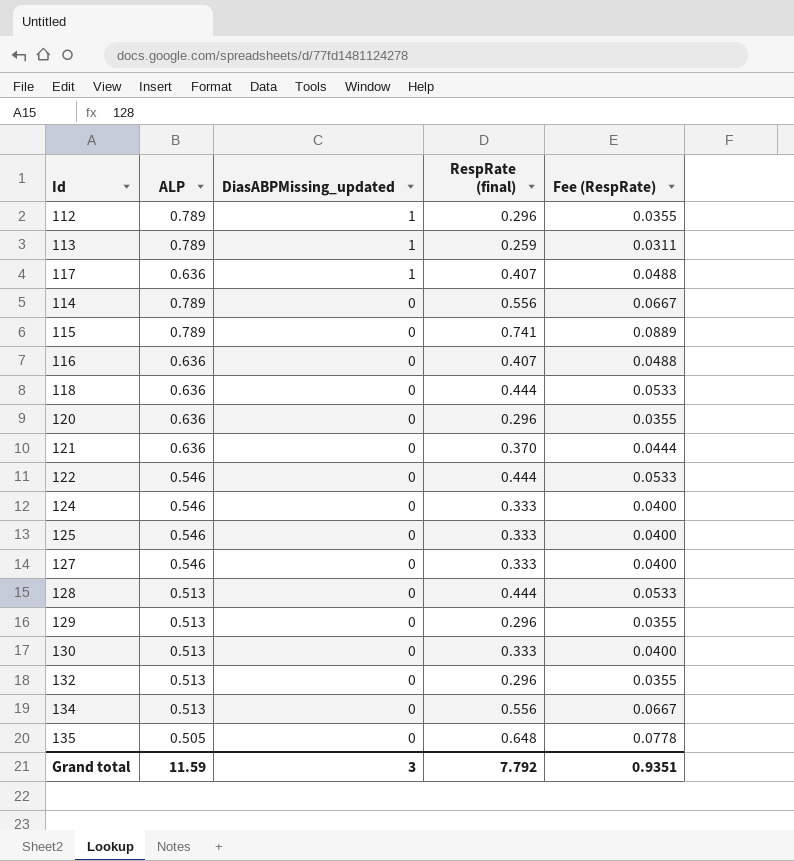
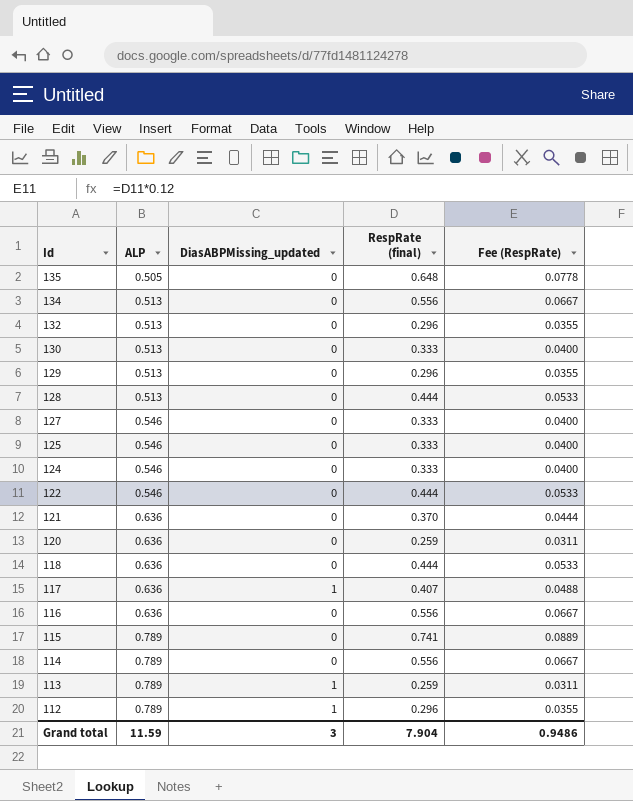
row order: DiasABPMissing_updated descending -> Id descending
120 | RespRate (final): 0.296 -> 0.259
120 | Fee (RespRate): 0.0355 -> 0.0311
116 | RespRate (final): 0.407 -> 0.556
116 | Fee (RespRate): 0.0488 -> 0.0667
Grand total | RespRate (final): 7.792 -> 7.904
Grand total | Fee (RespRate): 0.9351 -> 0.9486

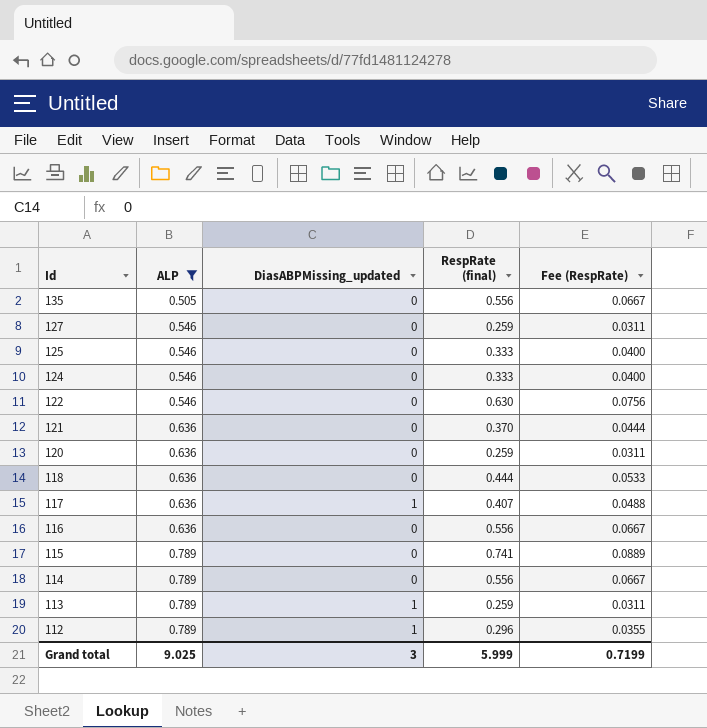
filter: none -> ALP != 0.513
135 | RespRate (final): 0.648 -> 0.556
135 | Fee (RespRate): 0.0778 -> 0.0667
127 | RespRate (final): 0.333 -> 0.259
127 | Fee (RespRate): 0.0400 -> 0.0311
122 | RespRate (final): 0.444 -> 0.630
122 | Fee (RespRate): 0.0533 -> 0.0756
Grand total | ALP: 11.59 -> 9.025
Grand total | RespRate (final): 7.904 -> 5.999
Grand total | Fee (RespRate): 0.9486 -> 0.7199

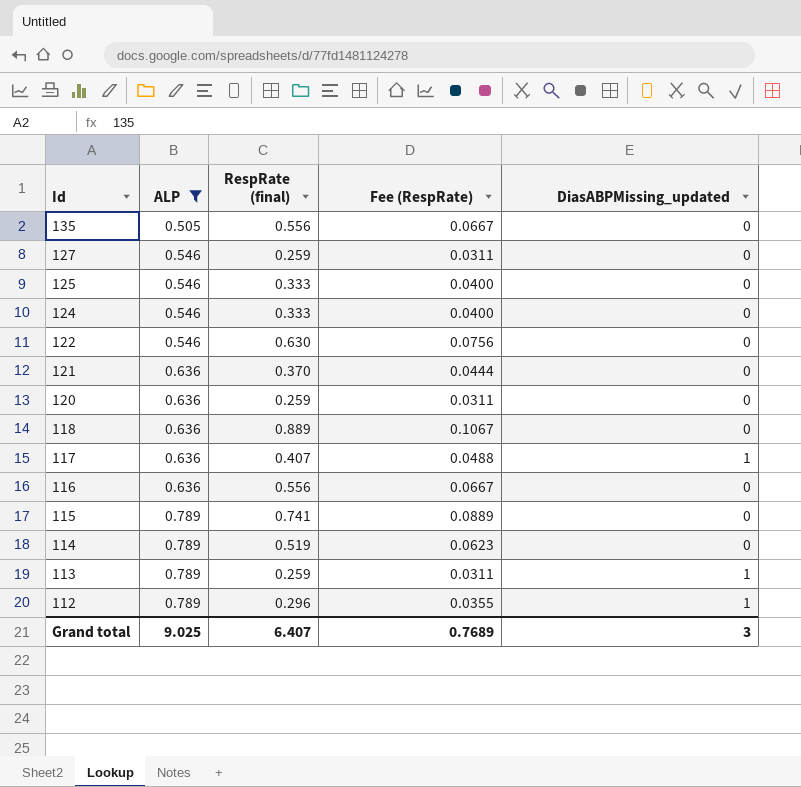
column DiasABPMissing_updated | position: 3 -> 5
118 | RespRate (final): 0.444 -> 0.889
118 | Fee (RespRate): 0.0533 -> 0.1067
114 | RespRate (final): 0.556 -> 0.519
114 | Fee (RespRate): 0.0667 -> 0.0623
Grand total | RespRate (final): 5.999 -> 6.407
Grand total | Fee (RespRate): 0.7199 -> 0.7689

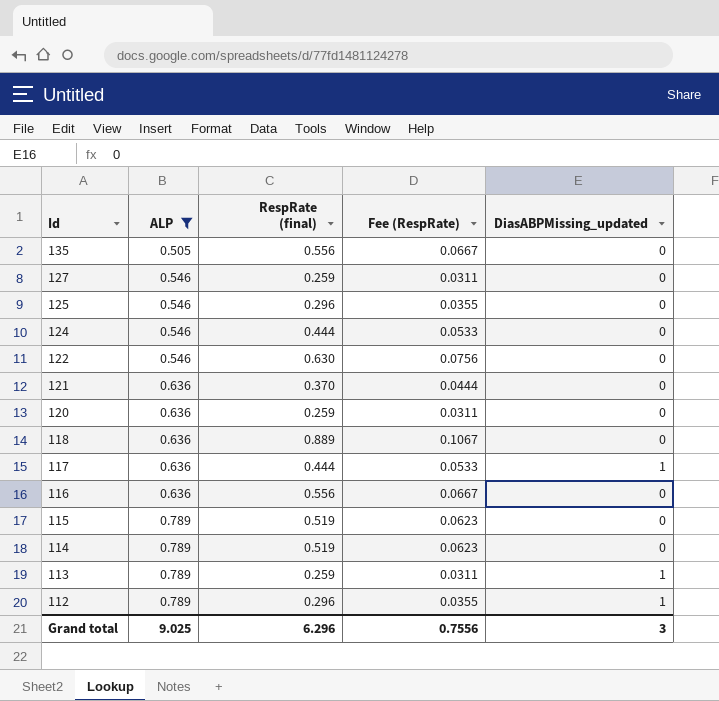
125 | RespRate (final): 0.333 -> 0.296
125 | Fee (RespRate): 0.0400 -> 0.0355
124 | RespRate (final): 0.333 -> 0.444
124 | Fee (RespRate): 0.0400 -> 0.0533
117 | RespRate (final): 0.407 -> 0.444
117 | Fee (RespRate): 0.0488 -> 0.0533
115 | RespRate (final): 0.741 -> 0.519
115 | Fee (RespRate): 0.0889 -> 0.0623
Grand total | RespRate (final): 6.407 -> 6.296
Grand total | Fee (RespRate): 0.7689 -> 0.7556

